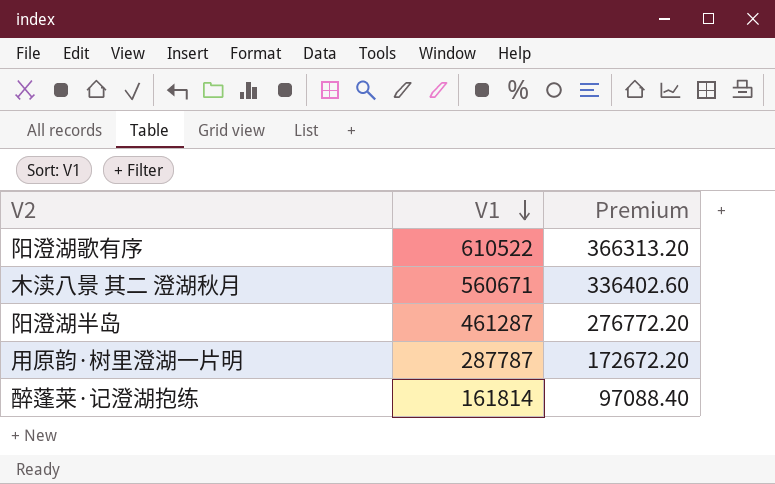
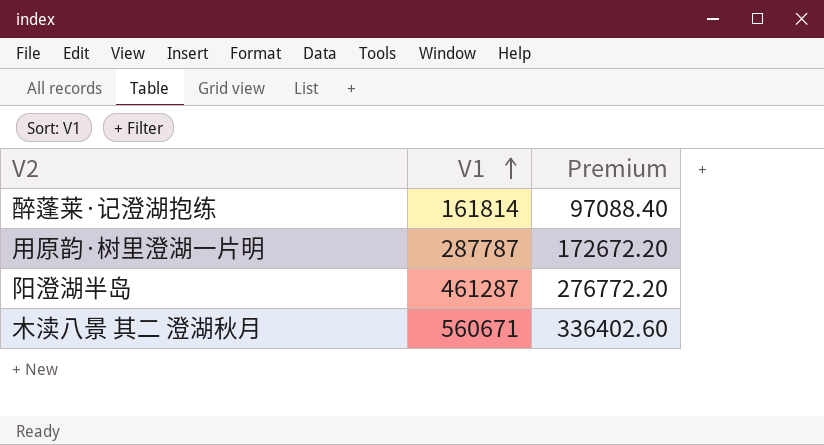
row order: V1 descending -> V1 ascending
row 阳澄湖歌有序: 610522 | 366313.20 -> none

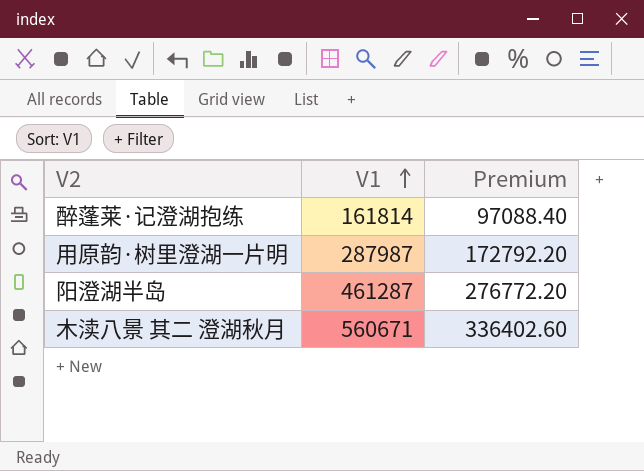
用原韵·树里澄湖一片明 | V1: 287787 -> 287987
用原韵·树里澄湖一片明 | Premium: 172672.20 -> 172792.20

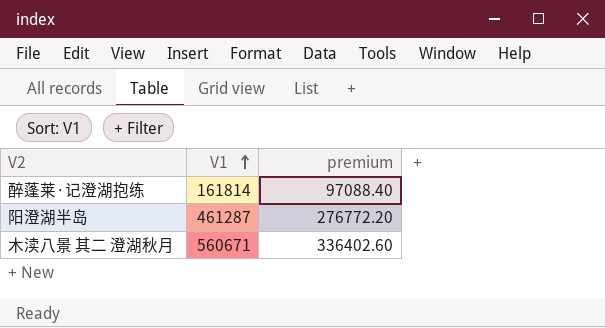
column name: Premium -> premium
row 用原韵·树里澄湖一片明: 287987 | 172792.20 -> none

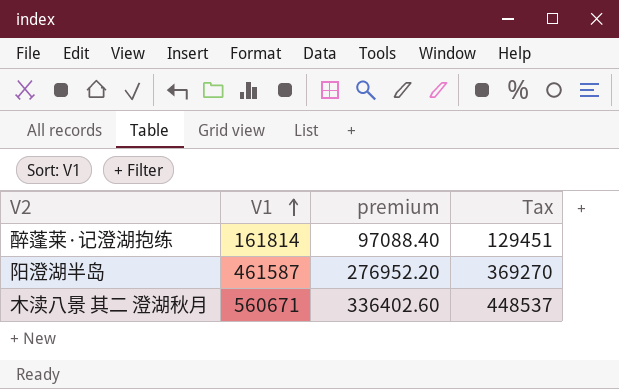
column Tax | formula: none -> [V1] * 0.8
阳澄湖半岛 | V1: 461287 -> 461587
阳澄湖半岛 | premium: 276772.20 -> 276952.20

